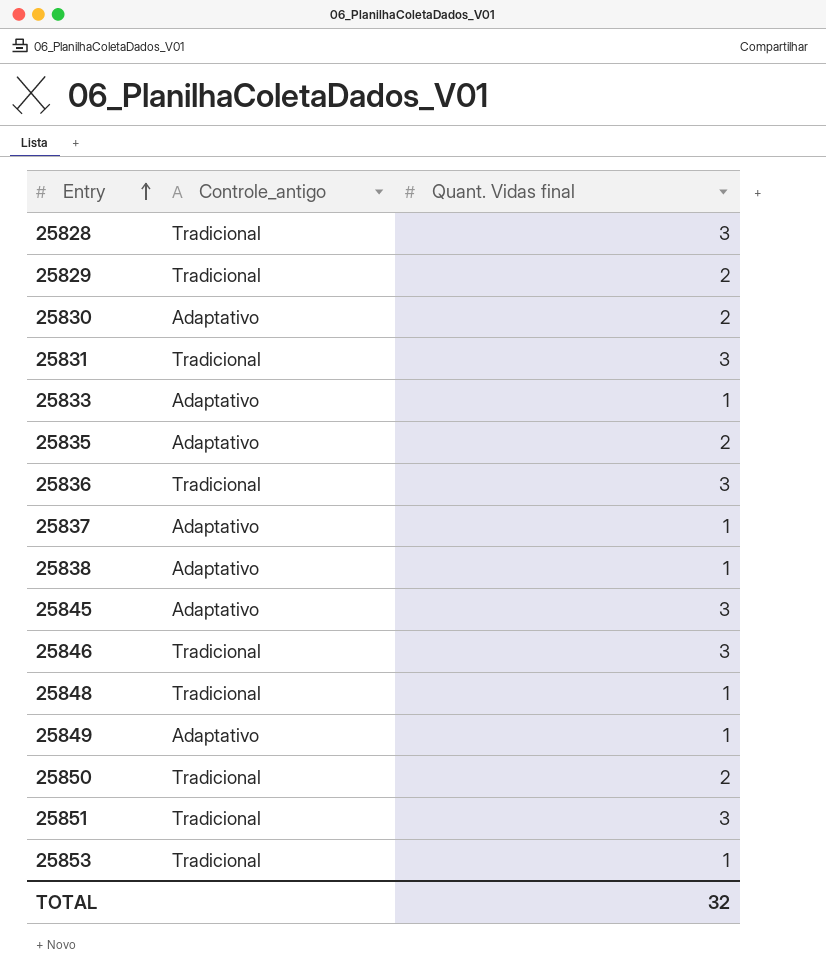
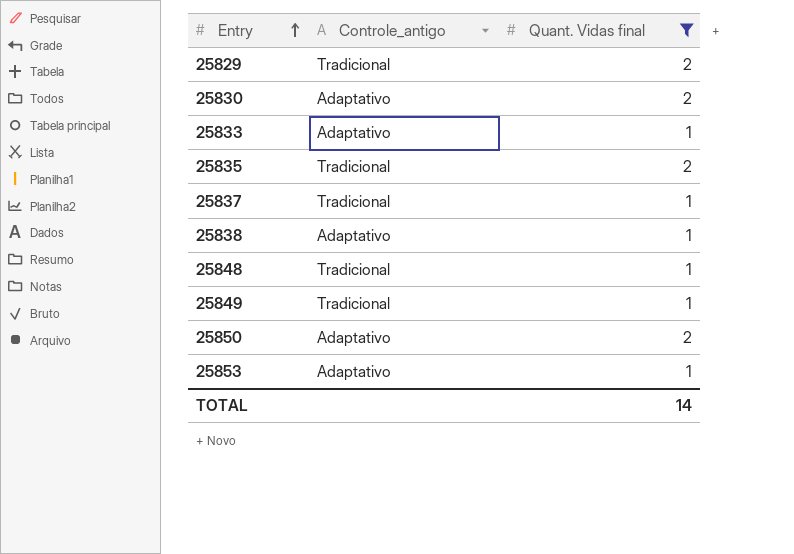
filter: none -> Quant. Vidas final != 3
25835 | Controle_antigo: Adaptativo -> Tradicional
25837 | Controle_antigo: Adaptativo -> Tradicional
25849 | Controle_antigo: Adaptativo -> Tradicional
25850 | Controle_antigo: Tradicional -> Adaptativo
25853 | Controle_antigo: Tradicional -> Adaptativo
TOTAL | Quant. Vidas final: 32 -> 14

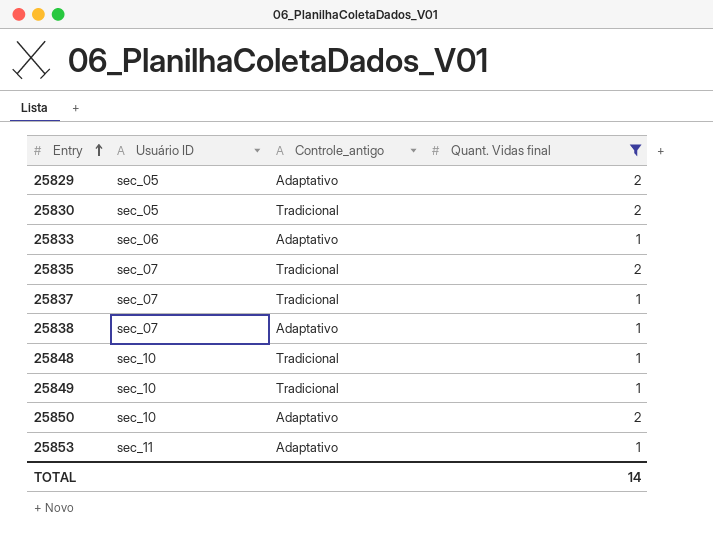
column Usuário ID | position: none -> 2
25829 | Controle_antigo: Tradicional -> Adaptativo
25830 | Controle_antigo: Adaptativo -> Tradicional

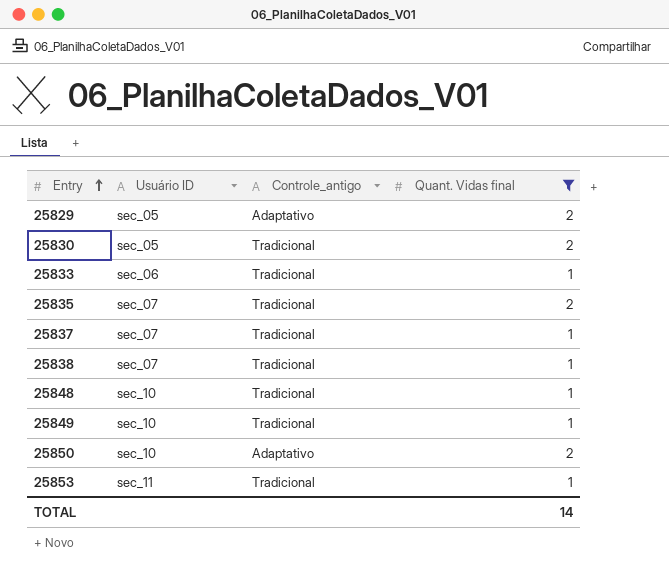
25833 | Controle_antigo: Adaptativo -> Tradicional
25838 | Controle_antigo: Adaptativo -> Tradicional
25853 | Controle_antigo: Adaptativo -> Tradicional

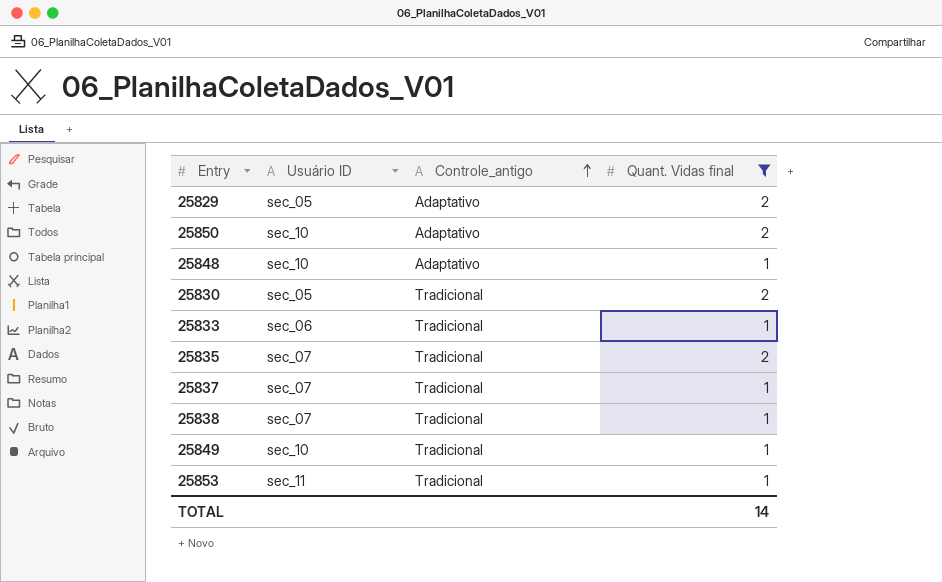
row order: Entry ascending -> Controle_antigo ascending
25848 | Controle_antigo: Tradicional -> Adaptativo

